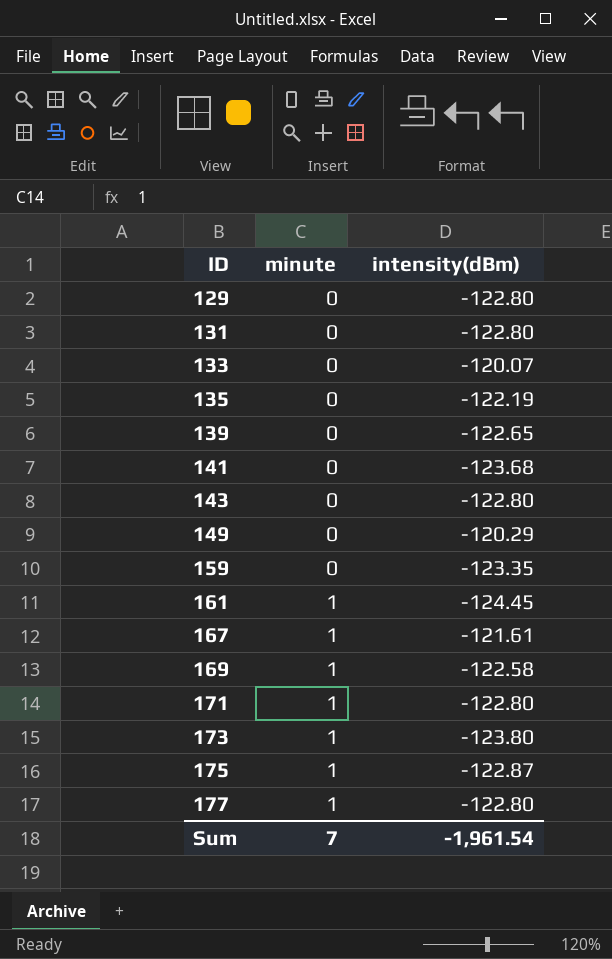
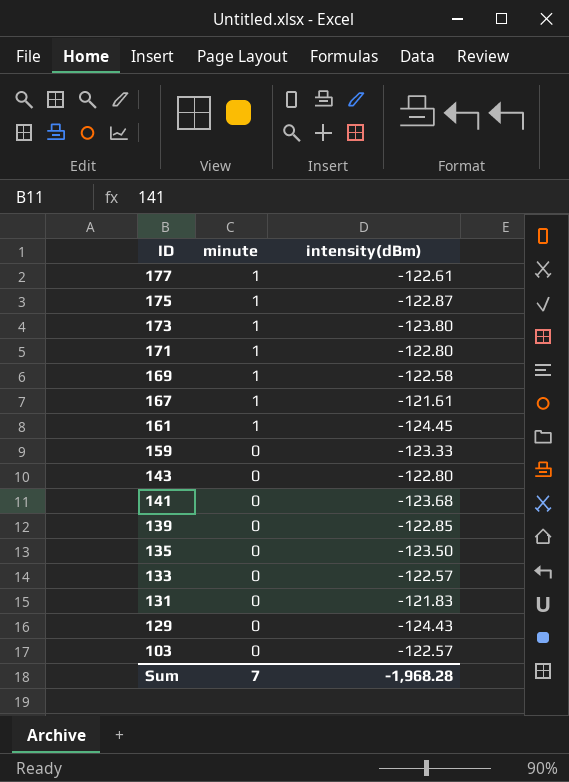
row order: ID ascending -> ID descending
row 149: 0 | -120.29 -> none
177 | intensity(dBm): -122.80 -> -122.61
159 | intensity(dBm): -123.35 -> -123.33
139 | intensity(dBm): -122.65 -> -122.85
135 | intensity(dBm): -122.19 -> -123.50
133 | intensity(dBm): -120.07 -> -122.57
131 | intensity(dBm): -122.80 -> -121.83
129 | intensity(dBm): -122.80 -> -124.43
row 103: none -> 0 | -122.57
Sum | intensity(dBm): -1,961.54 -> -1,968.28

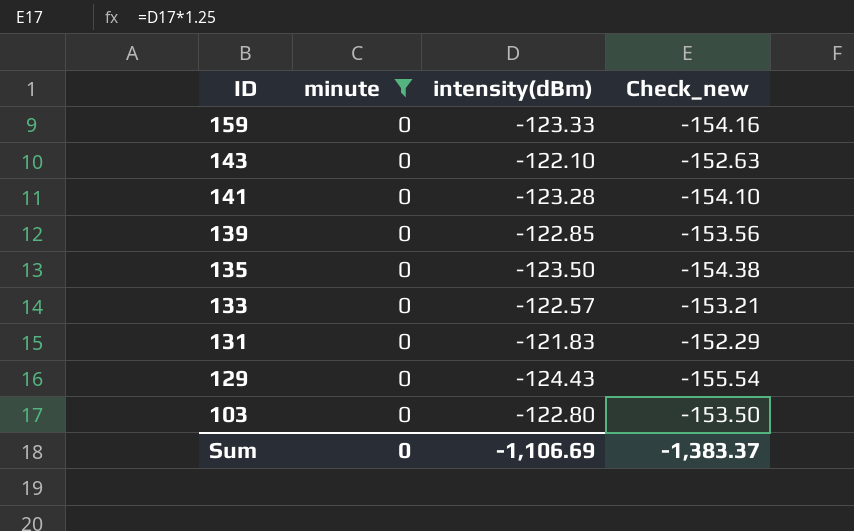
filter: none -> minute = 0
column Check_new | formula: none -> [intensity(dBm)] * 1.25
143 | intensity(dBm): -122.80 -> -122.10
141 | intensity(dBm): -123.68 -> -123.28
103 | intensity(dBm): -122.57 -> -122.80
Sum | minute: 7 -> 0
Sum | intensity(dBm): -1,968.28 -> -1,106.69

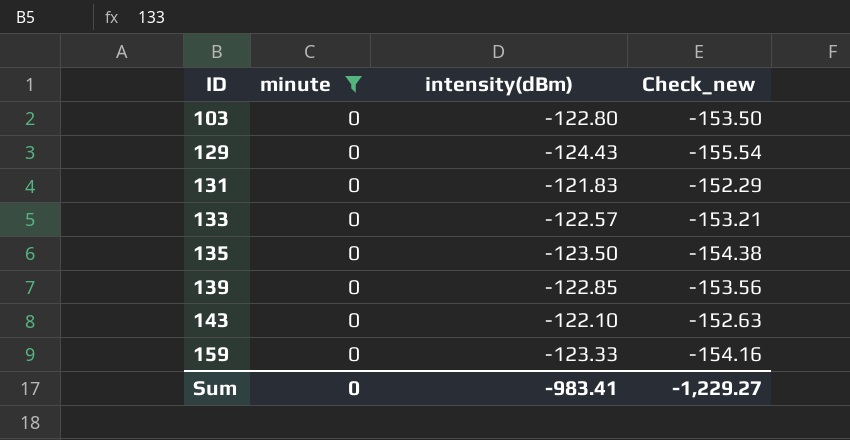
row order: ID descending -> ID ascending
row 141: 0 | -123.28 | -154.10 -> none
Sum | intensity(dBm): -1,106.69 -> -983.41
Sum | Check_new: -1,383.37 -> -1,229.27

